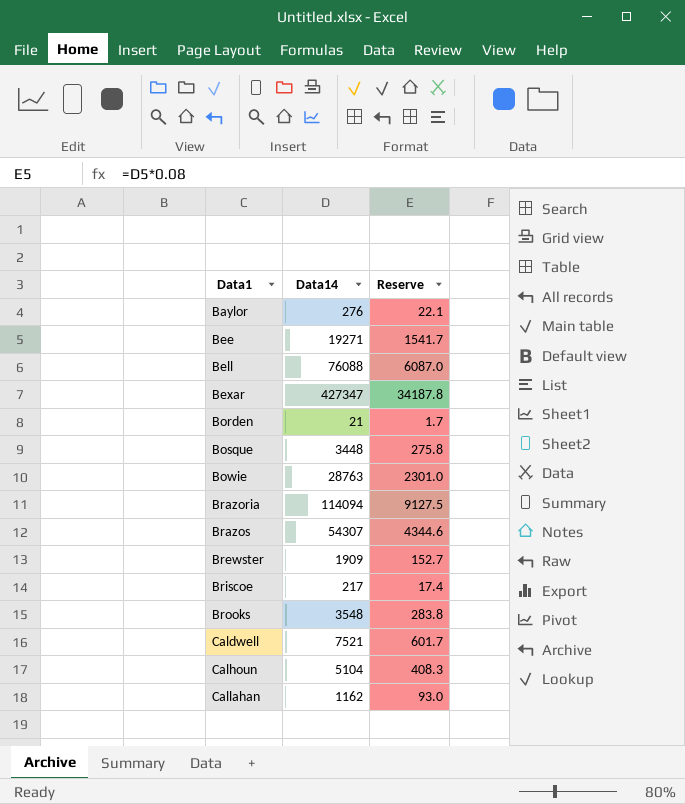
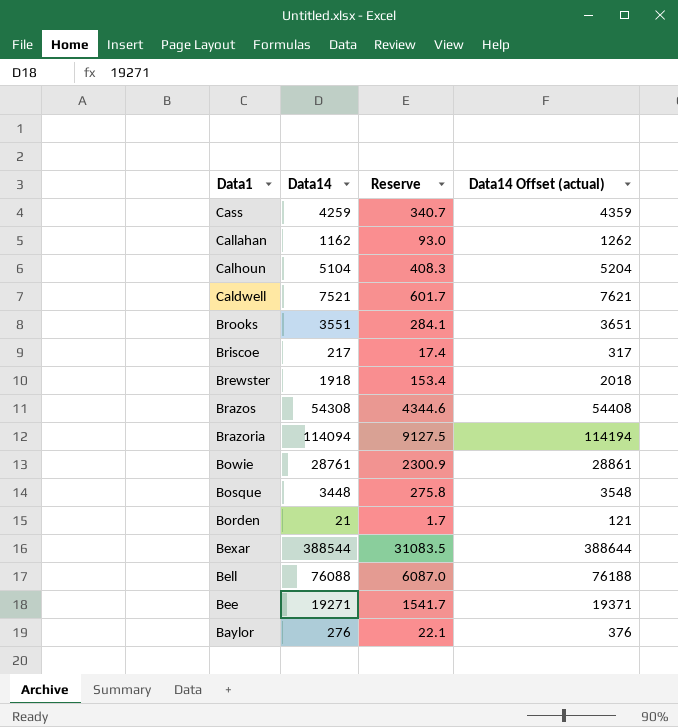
row order: Data1 ascending -> Data1 descending
column Data14 Offset (actual) | formula: none -> [Data14] + 100
row Cass: none -> 4259 | 340.7 | 4359
Brooks | Data14: 3548 -> 3551
Brooks | Reserve: 283.8 -> 284.1
Brewster | Data14: 1909 -> 1918
Brewster | Reserve: 152.7 -> 153.4
Brazos | Data14: 54307 -> 54308
Bowie | Data14: 28763 -> 28761
Bowie | Reserve: 2301.0 -> 2300.9
Bexar | Data14: 427347 -> 388544
Bexar | Reserve: 34187.8 -> 31083.5

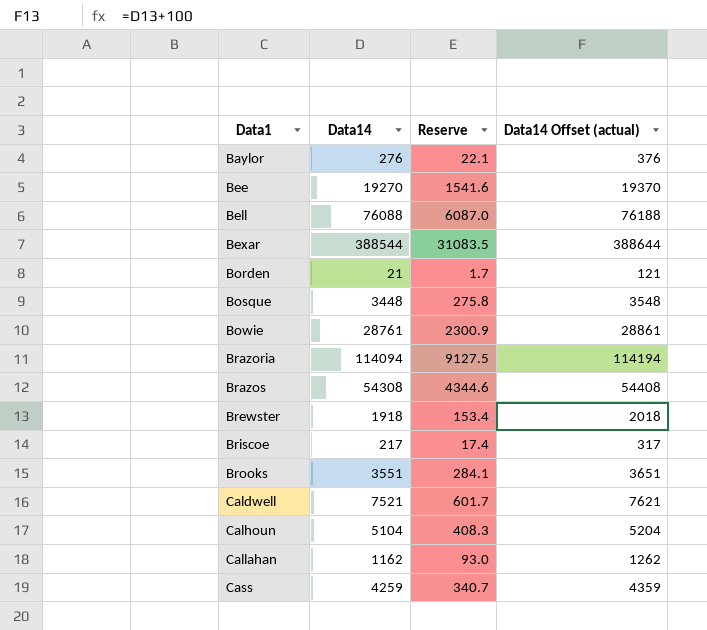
row order: Data1 descending -> Data1 ascending
Bee | Data14: 19271 -> 19270
Bee | Reserve: 1541.7 -> 1541.6
Bee | Data14 Offset (actual): 19371 -> 19370

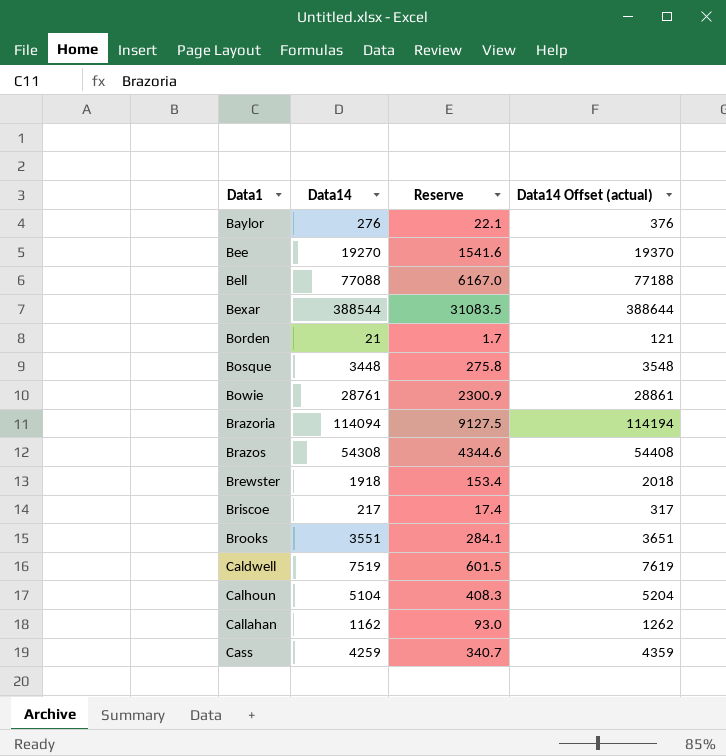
Bell | Data14: 76088 -> 77088
Bell | Reserve: 6087.0 -> 6167.0
Bell | Data14 Offset (actual): 76188 -> 77188
Caldwell | Data14: 7521 -> 7519
Caldwell | Reserve: 601.7 -> 601.5
Caldwell | Data14 Offset (actual): 7621 -> 7619

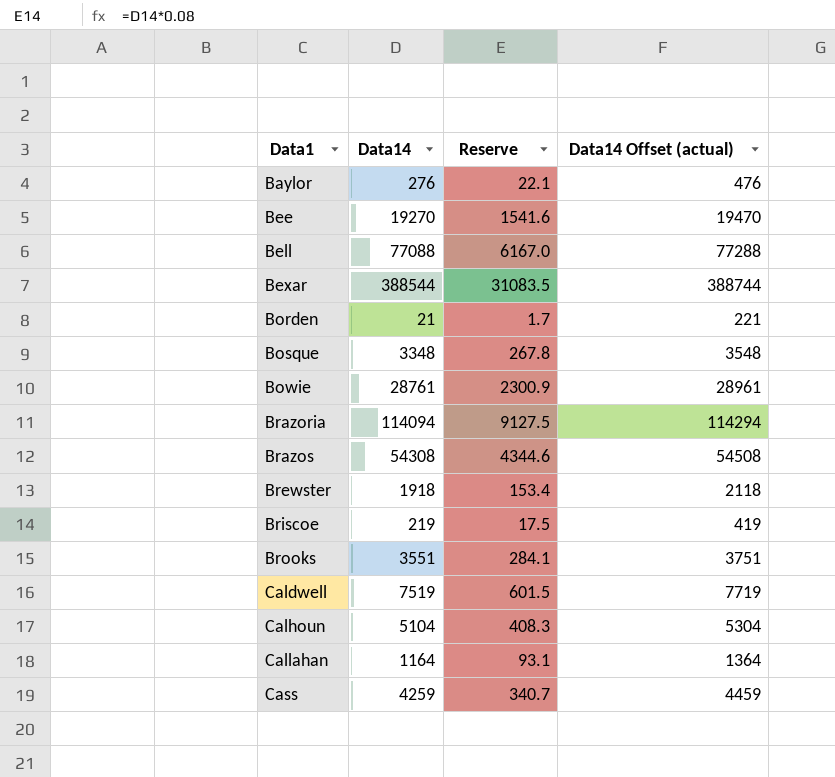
column Data14 Offset (actual) | formula: [Data14] + 100 -> [Data14] + 200
Bosque | Data14: 3448 -> 3348
Bosque | Reserve: 275.8 -> 267.8
Briscoe | Data14: 217 -> 219
Briscoe | Reserve: 17.4 -> 17.5
Callahan | Data14: 1162 -> 1164
Callahan | Reserve: 93.0 -> 93.1

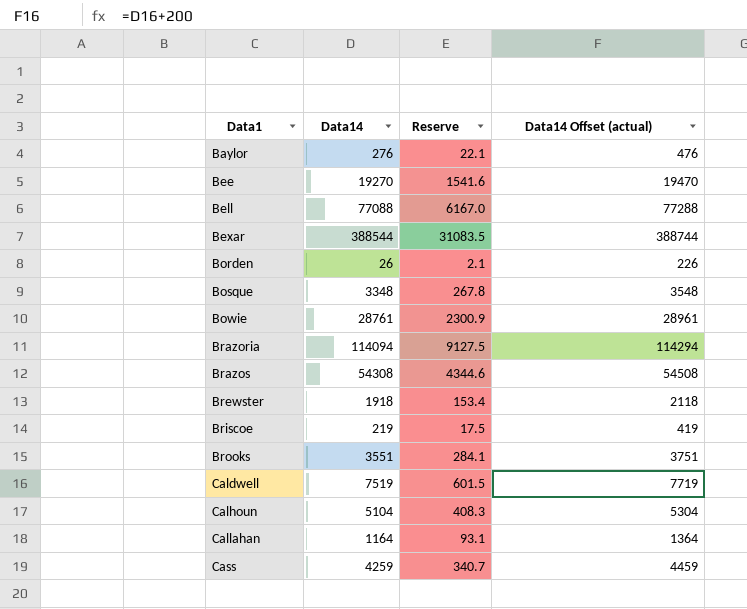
Borden | Data14: 21 -> 26
Borden | Reserve: 1.7 -> 2.1
Borden | Data14 Offset (actual): 221 -> 226

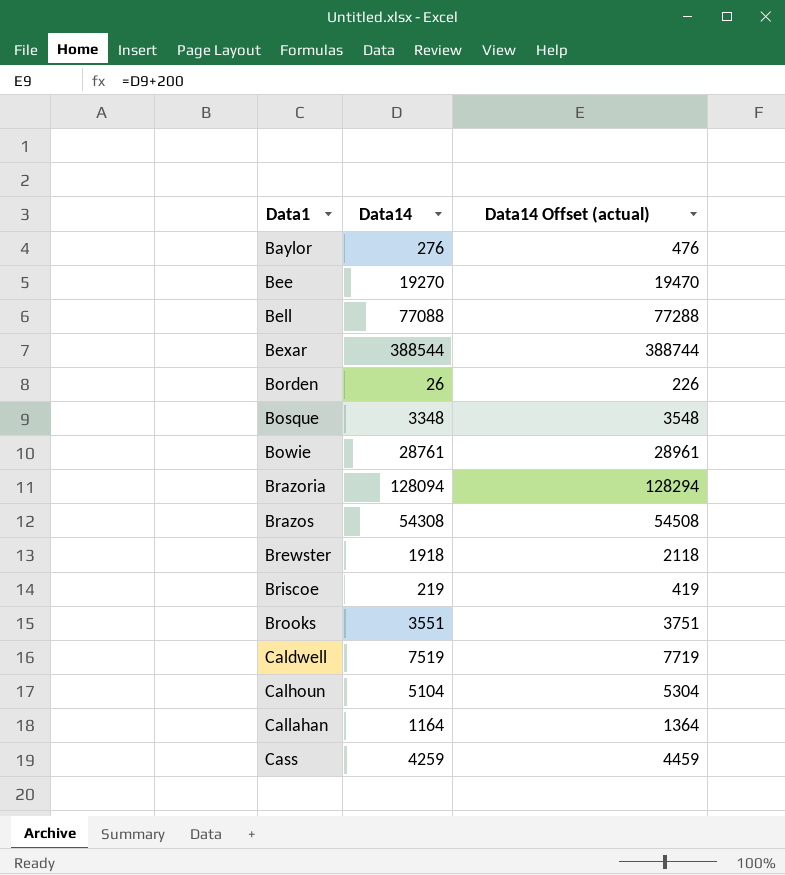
column Reserve | formula: [Data14] * 0.08 -> none
Brazoria | Data14: 114094 -> 128094
Brazoria | Data14 Offset (actual): 114294 -> 128294

